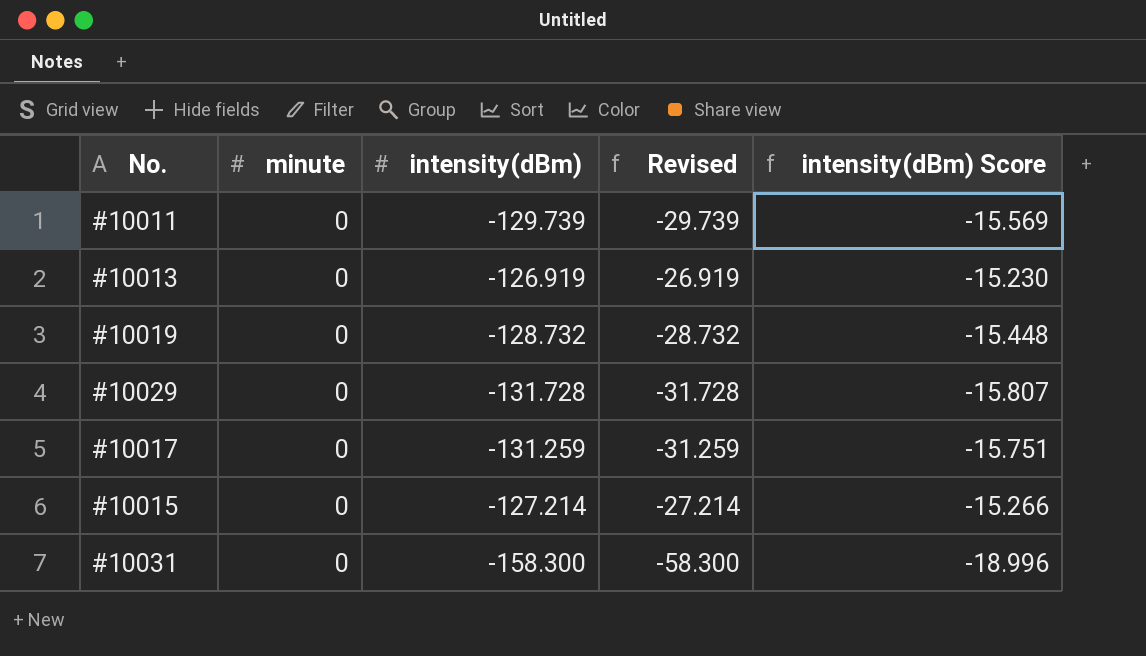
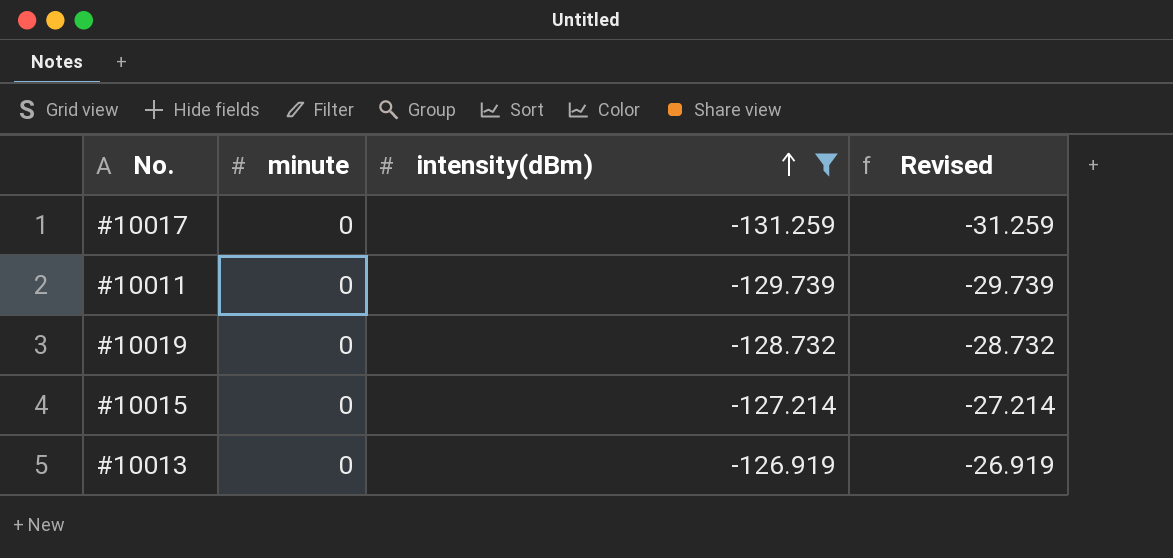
filter: none -> intensity(dBm) >= -131.259
row order: none -> intensity(dBm) ascending
column intensity(dBm) Score | formula: [intensity(dBm)] * 0.12 -> none

